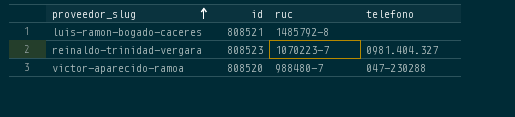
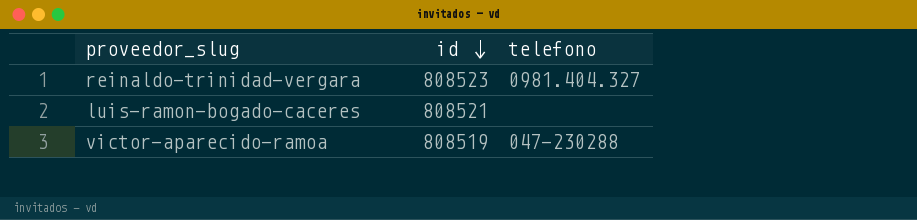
row order: proveedor_slug ascending -> id descending
column ruc | position: 3 -> none
victor-aparecido-ramoa | id: 808520 -> 808519

